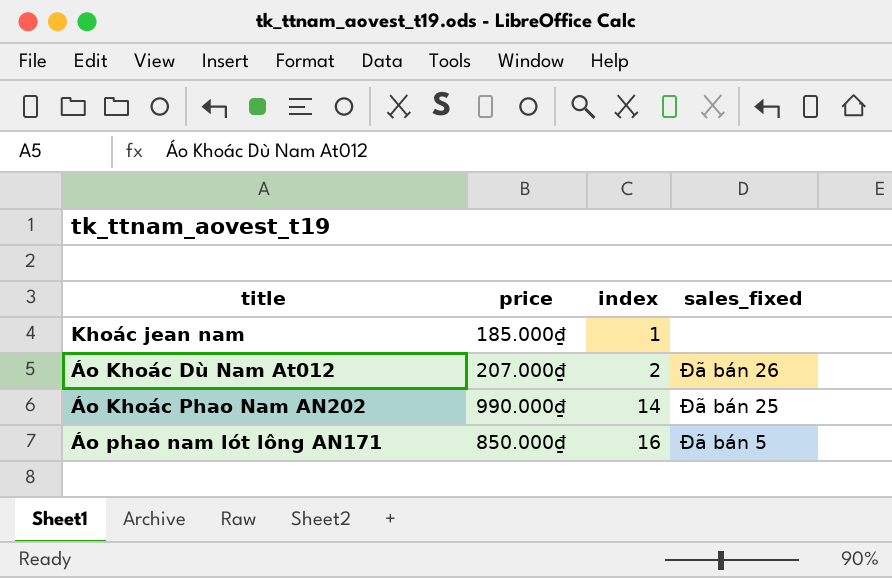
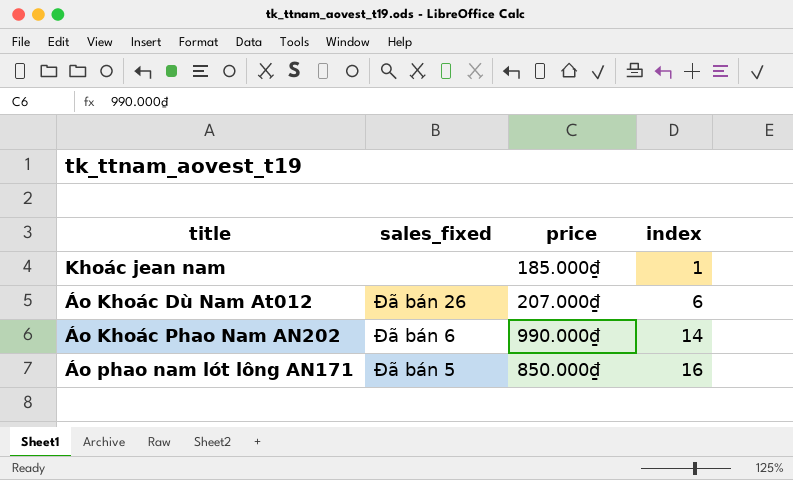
column sales_fixed | position: 4 -> 2
Áo Khoác Dù Nam At012 | index: 2 -> 6
Áo Khoác Phao Nam AN202 | sales_fixed: Đã bán 25 -> Đã bán 6

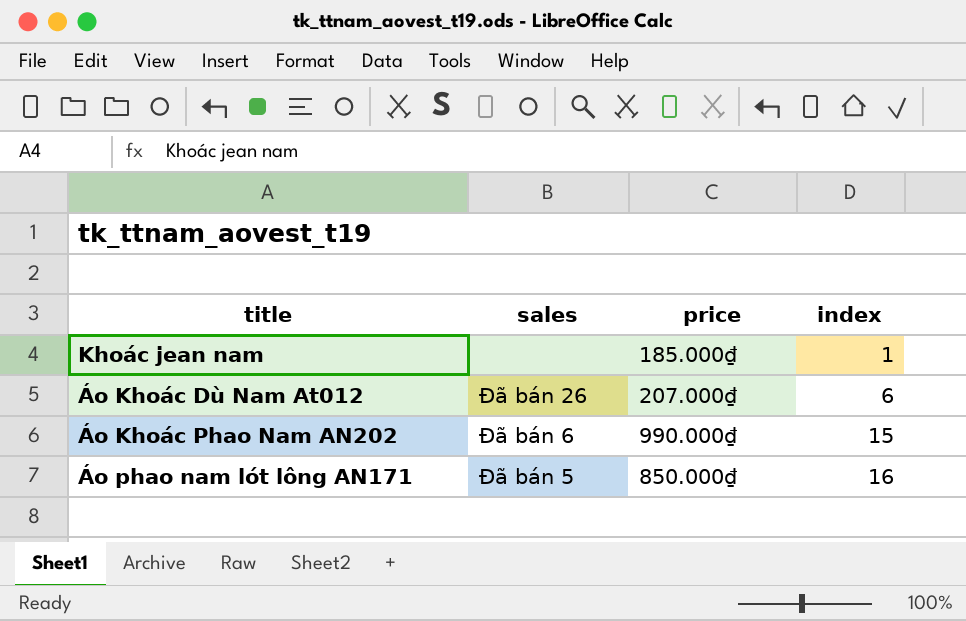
column name: sales_fixed -> sales
Áo Khoác Phao Nam AN202 | index: 14 -> 15

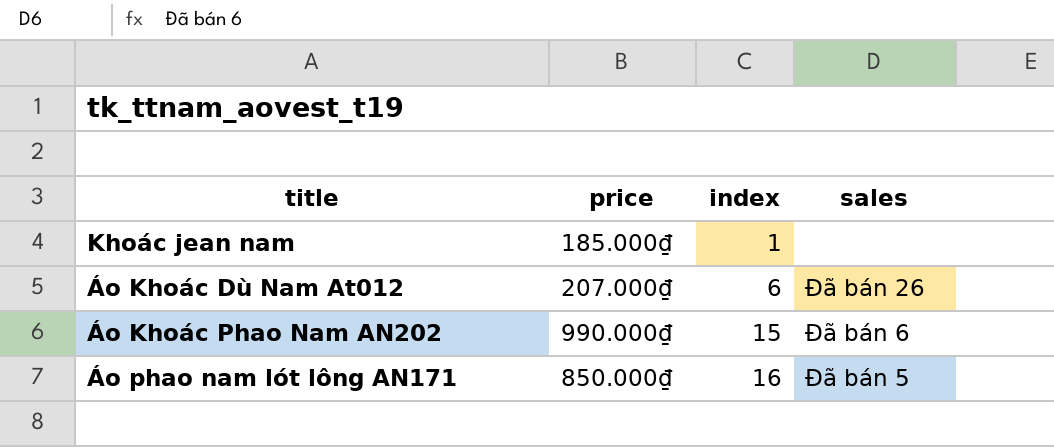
column sales | position: 2 -> 4

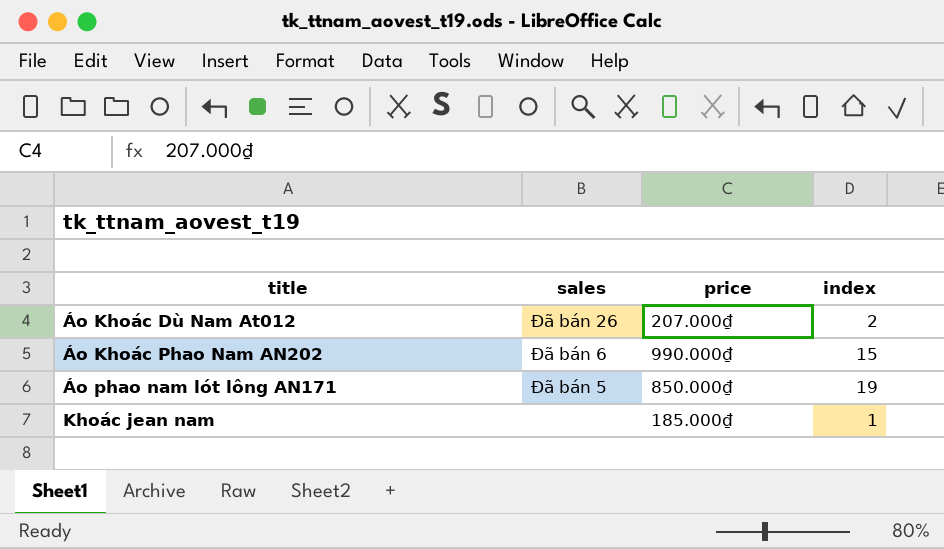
row order: index ascending -> title ascending
column sales | position: 4 -> 2
Áo Khoác Dù Nam At012 | index: 6 -> 2
Áo phao nam lót lông AN171 | index: 16 -> 19

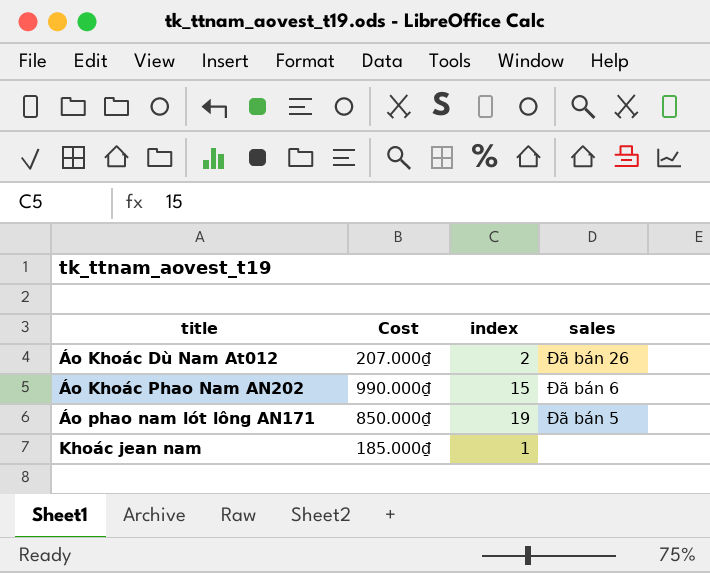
column name: price -> Cost
column sales | position: 2 -> 4

